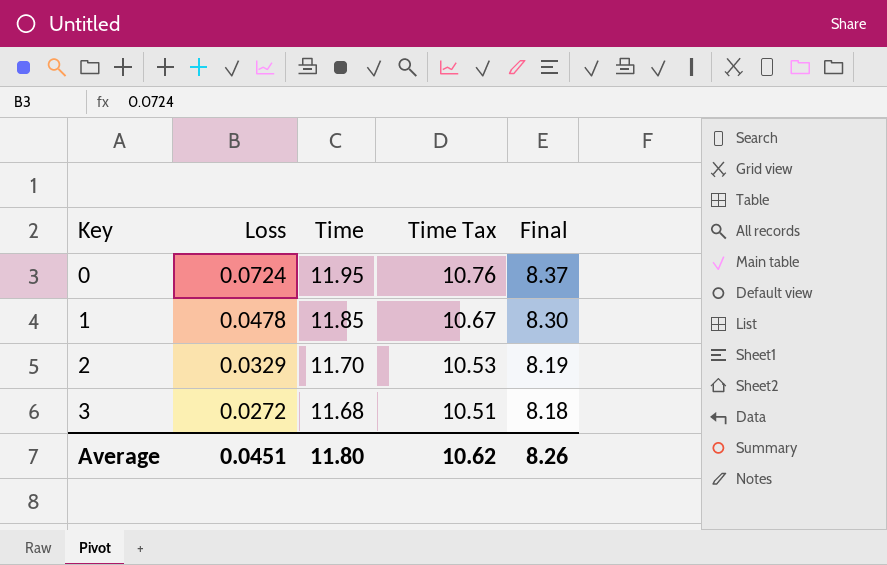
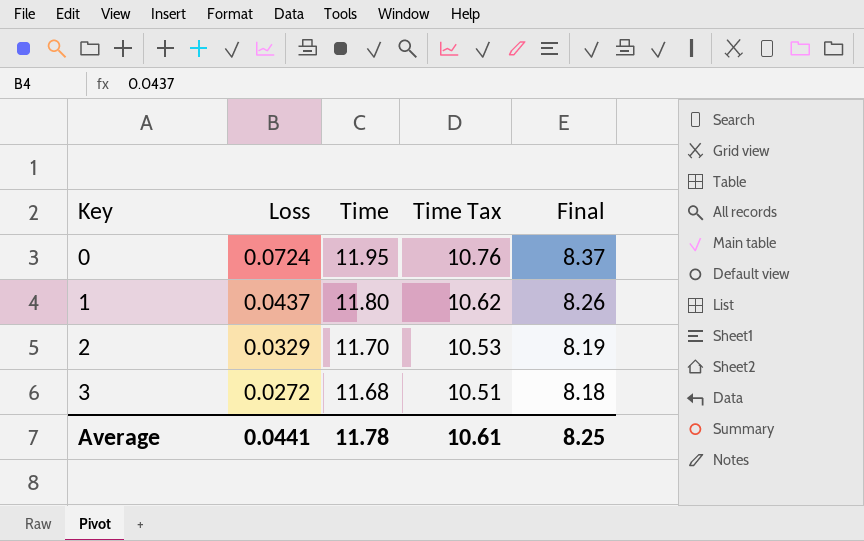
1 | Loss: 0.0478 -> 0.0437
1 | Time: 11.85 -> 11.80
1 | Time Tax: 10.67 -> 10.62
1 | Final: 8.30 -> 8.26
Average | Loss: 0.0451 -> 0.0441
Average | Time: 11.80 -> 11.78
Average | Time Tax: 10.62 -> 10.61
Average | Final: 8.26 -> 8.25

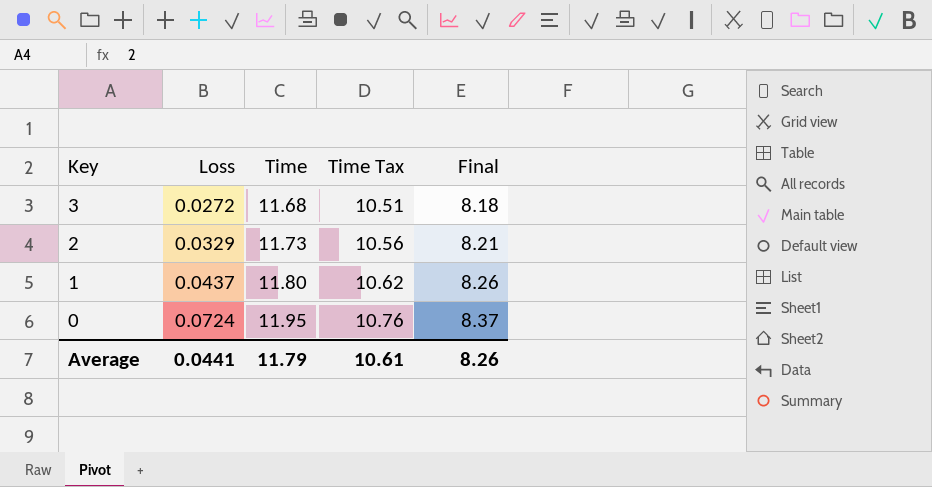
row order: Key ascending -> Key descending
2 | Time: 11.70 -> 11.73
2 | Time Tax: 10.53 -> 10.56
2 | Final: 8.19 -> 8.21
Average | Time: 11.78 -> 11.79
Average | Final: 8.25 -> 8.26

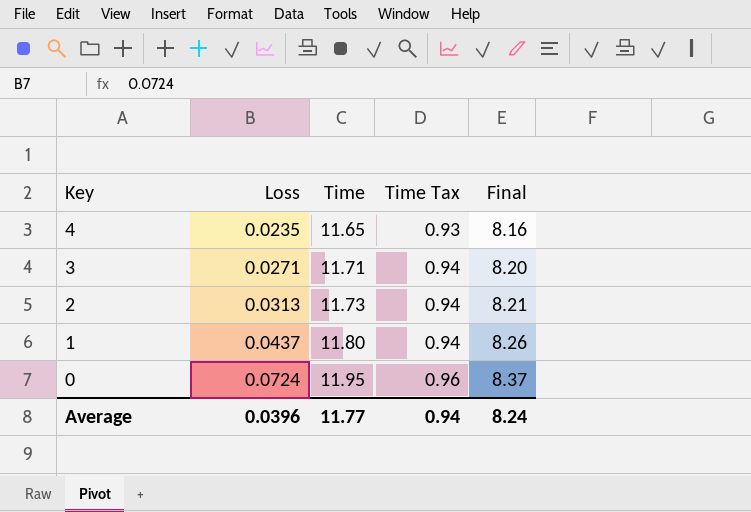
column Time Tax | formula: [Time] * 0.9 -> [Time] * 0.08
row 4: none -> 0.0235 | 11.65 | 0.93 | 8.16
3 | Loss: 0.0272 -> 0.0271
3 | Time: 11.68 -> 11.71
3 | Final: 8.18 -> 8.20
2 | Loss: 0.0329 -> 0.0313
Average | Loss: 0.0441 -> 0.0396
Average | Time: 11.79 -> 11.77
Average | Time Tax: 10.61 -> 0.94
Average | Final: 8.26 -> 8.24

